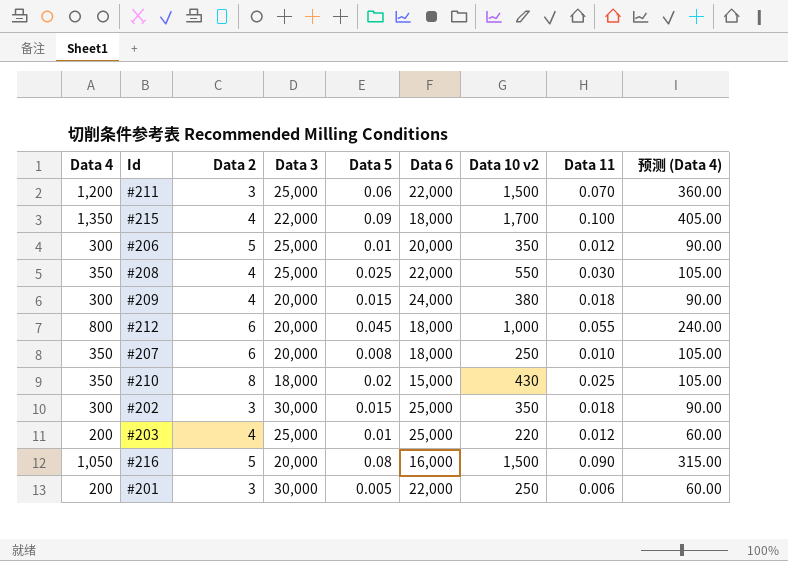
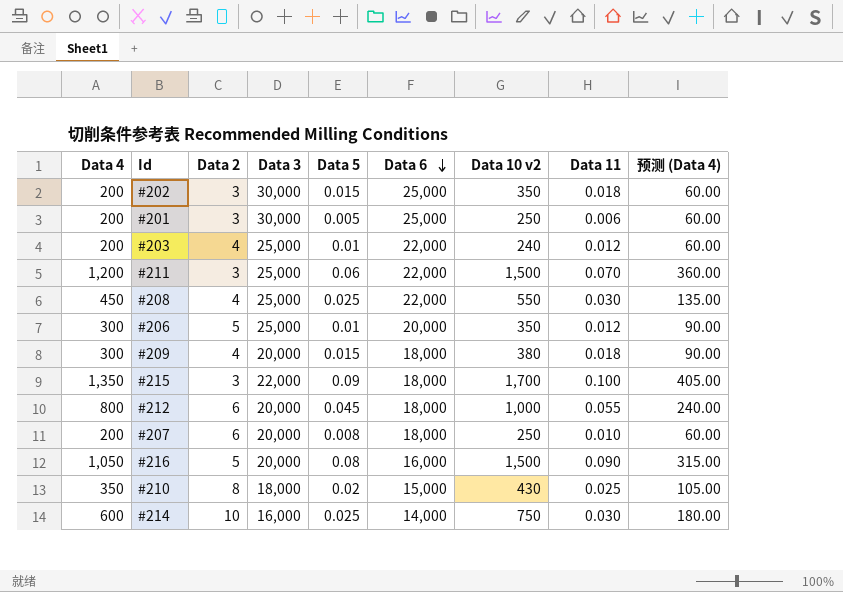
row order: none -> Data 6 descending
#202 | Data 4: 300 -> 200
#202 | 预测 (Data 4): 90.00 -> 60.00
#201 | Data 6: 22,000 -> 25,000
#203 | Data 6: 25,000 -> 22,000
#203 | Data 10 v2: 220 -> 240
#208 | Data 4: 350 -> 450
#208 | 预测 (Data 4): 105.00 -> 135.00
#209 | Data 6: 24,000 -> 18,000
#215 | Data 2: 4 -> 3
#207 | Data 4: 350 -> 200
#207 | 预测 (Data 4): 105.00 -> 60.00
row #214: none -> 600 | 10 | 16,000 | 0.025 | 14,000 | 750 | 0.030 | 180.00

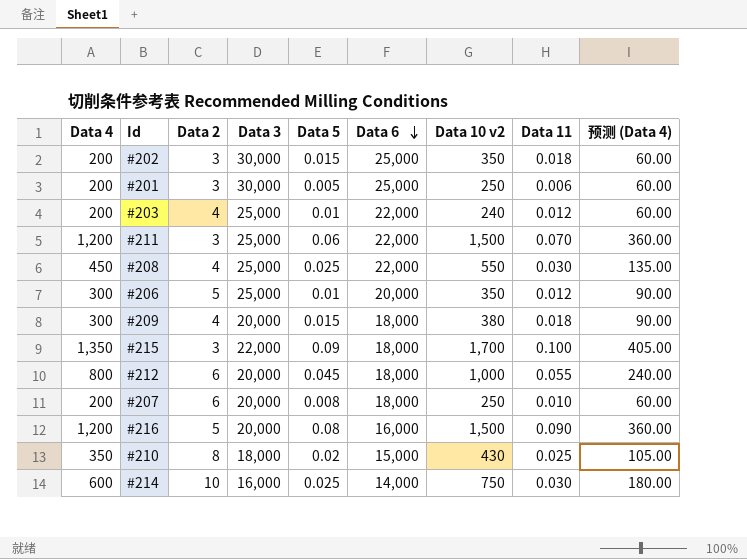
#216 | Data 4: 1,050 -> 1,200
#216 | 预测 (Data 4): 315.00 -> 360.00

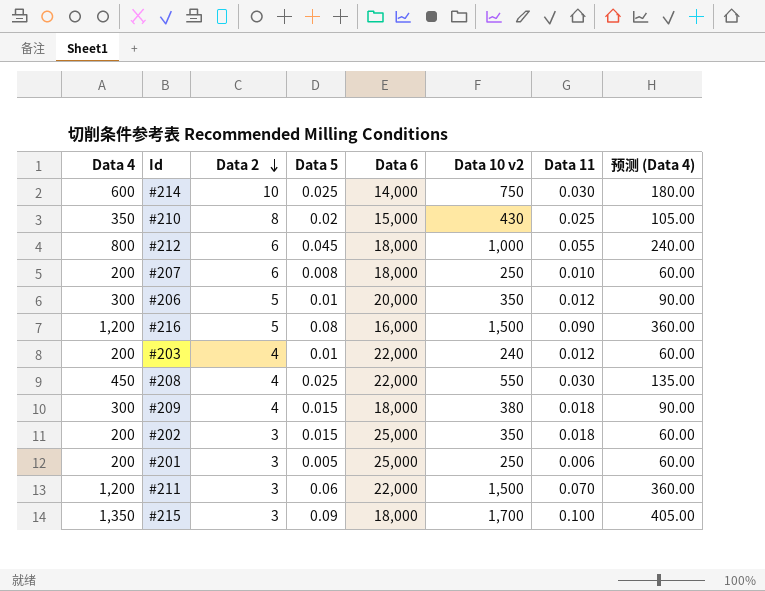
row order: Data 6 descending -> Data 2 descending
column Data 3 | position: 4 -> none

